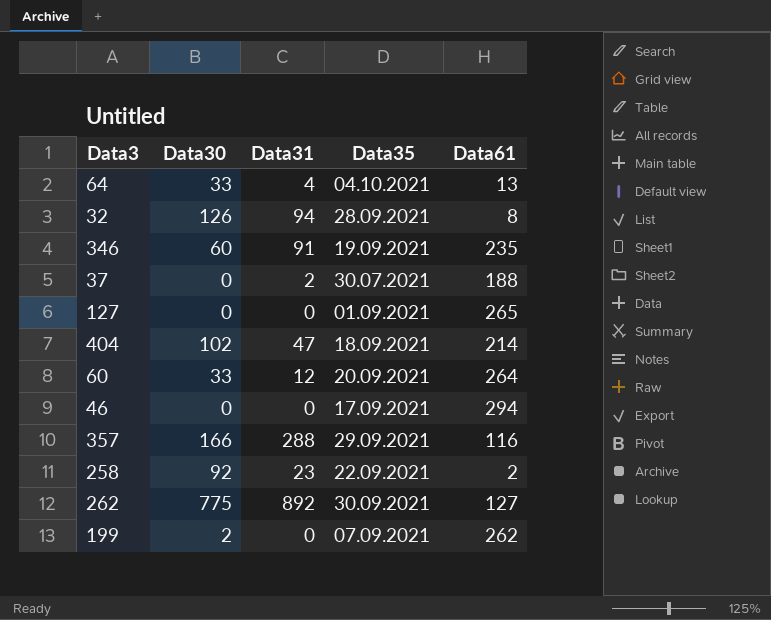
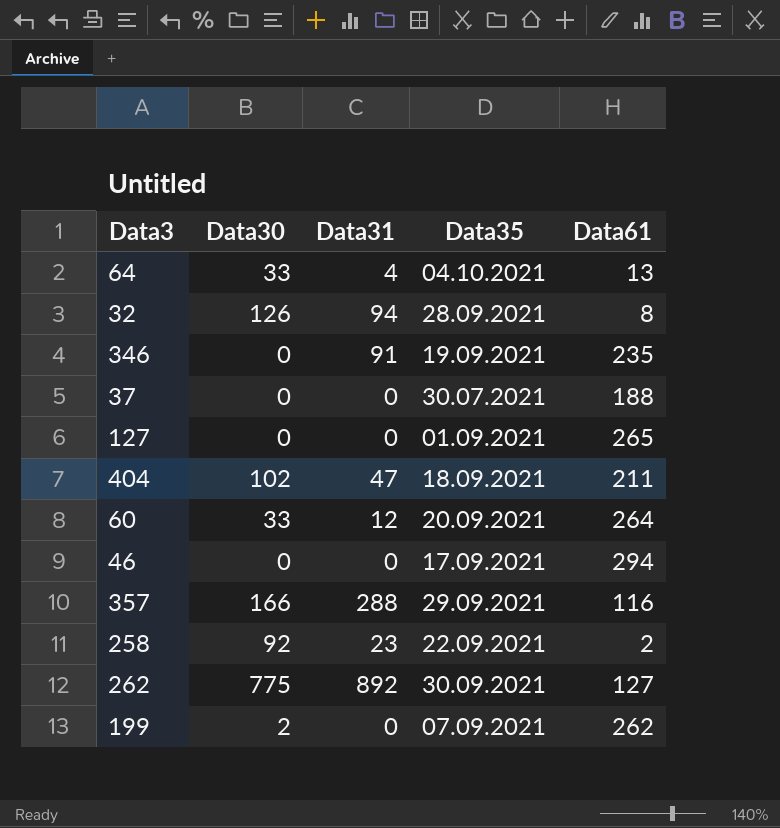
346 | Data30: 60 -> 0
37 | Data31: 2 -> 0
404 | Data61: 214 -> 211

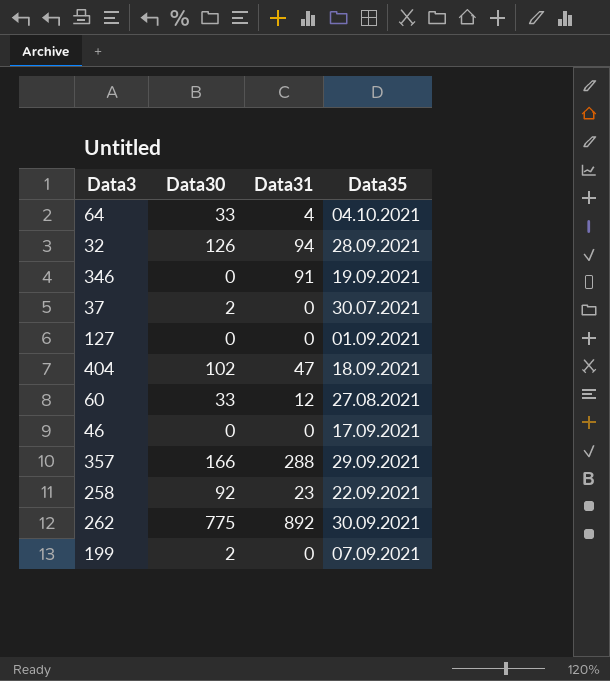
column Data61 | position: 5 -> none
37 | Data30: 0 -> 2
60 | Data35: 20.09.2021 -> 27.08.2021

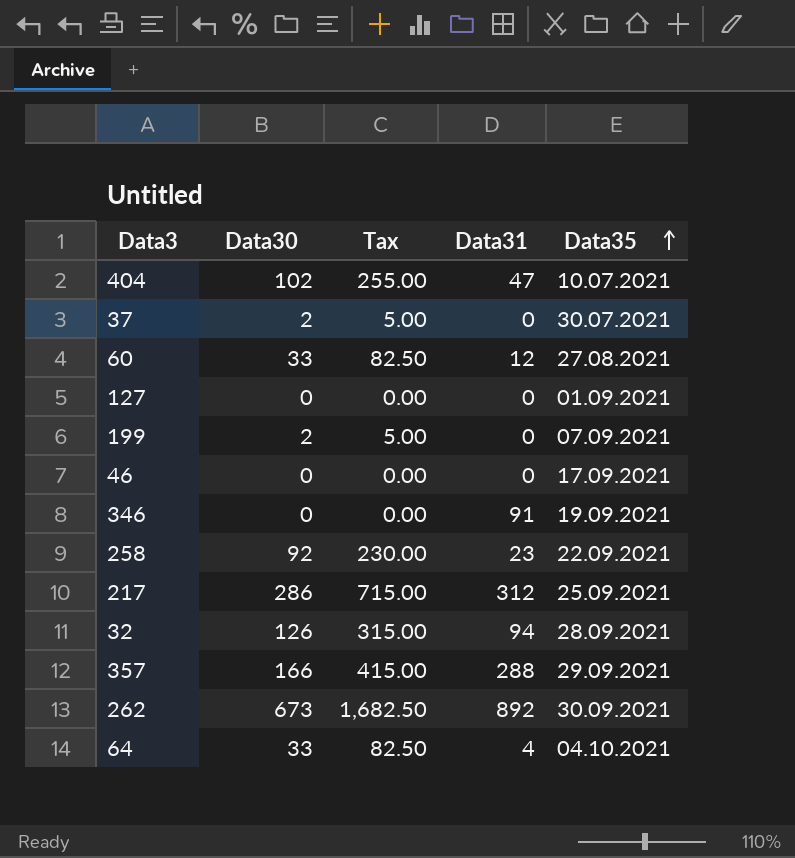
row order: none -> Data35 ascending
column Tax | formula: none -> [Data30] * 2.5
404 | Data35: 18.09.2021 -> 10.07.2021
row 217: none -> 286 | 715.00 | 312 | 25.09.2021
262 | Data30: 775 -> 673

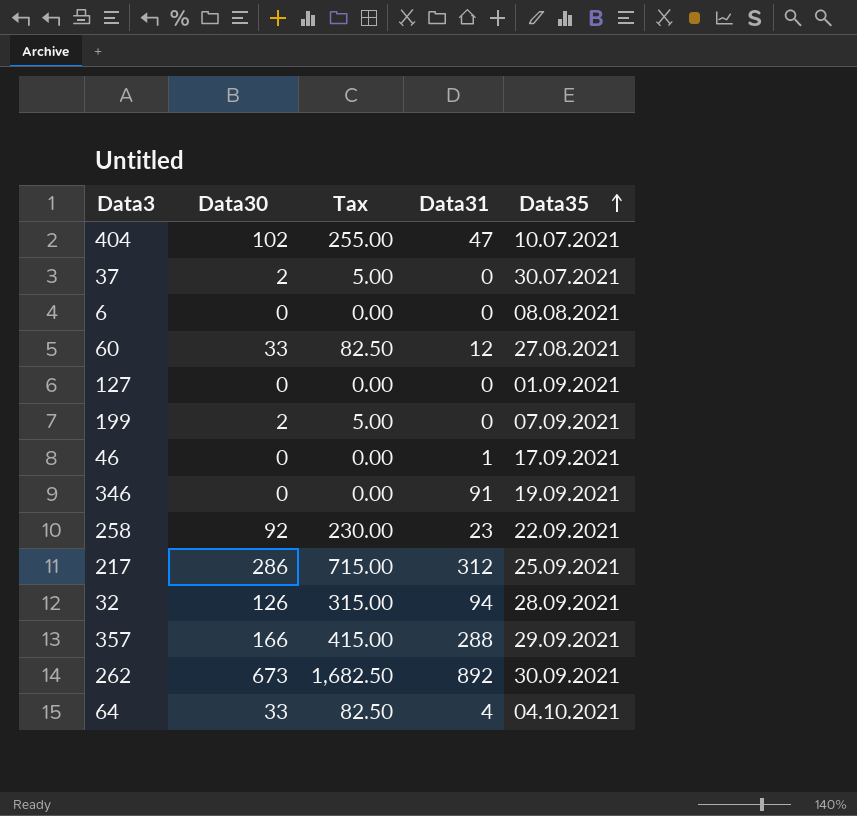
row 6: none -> 0 | 0.00 | 0 | 08.08.2021
46 | Data31: 0 -> 1

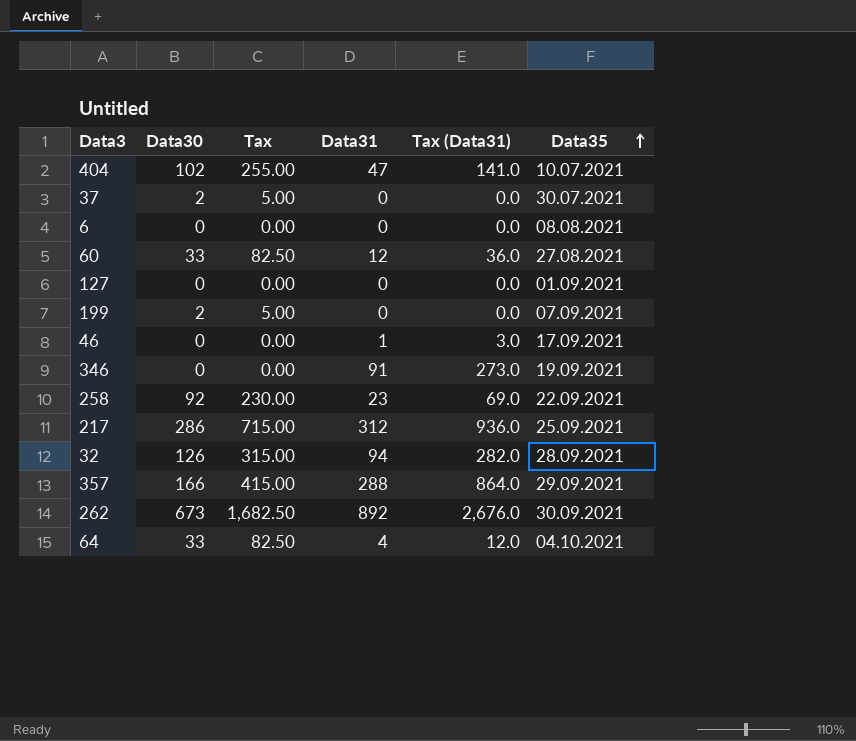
column Tax (Data31) | formula: none -> [Data31] * 3

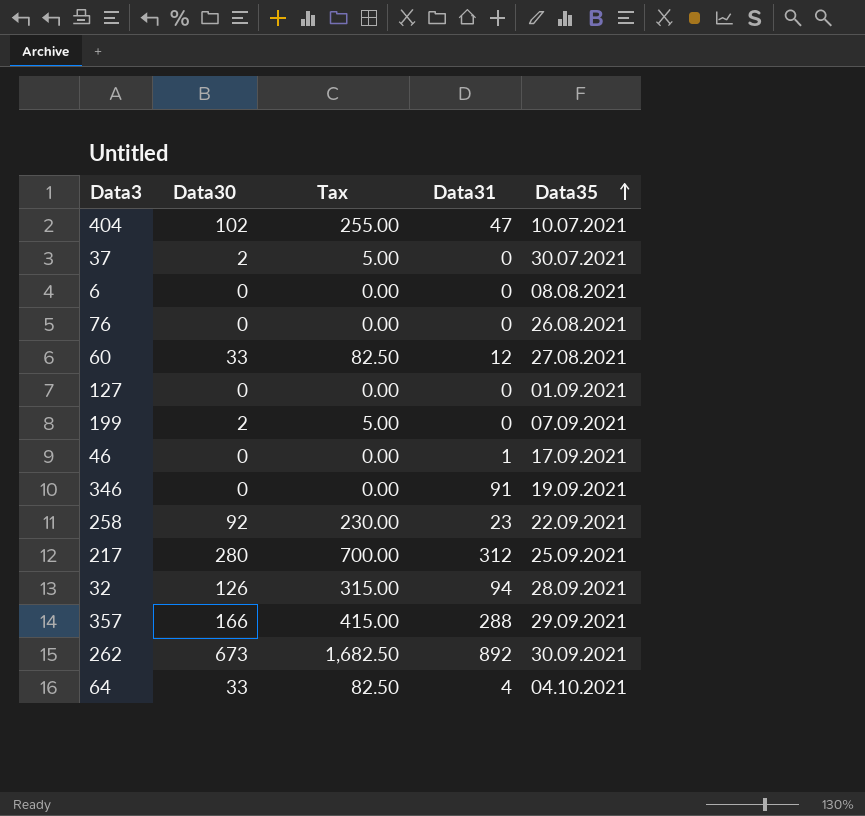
column Tax (Data31) | formula: [Data31] * 3 -> none
row 76: none -> 0 | 0.00 | 0 | 26.08.2021
217 | Data30: 286 -> 280
217 | Tax: 715.00 -> 700.00

